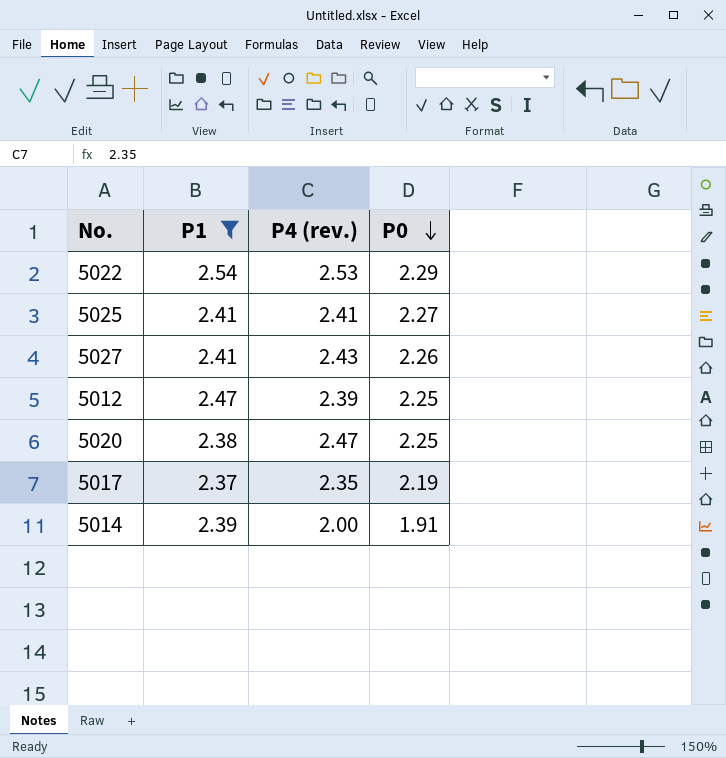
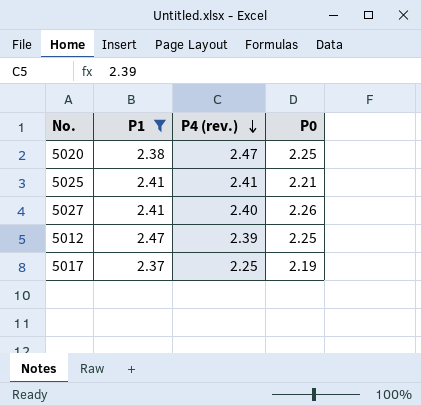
row order: P0 descending -> P4 (rev.) descending
row 5022: 2.54 | 2.53 | 2.29 -> none
row 5014: 2.39 | 2.00 | 1.91 -> none
5025 | P0: 2.27 -> 2.21
5027 | P4 (rev.): 2.43 -> 2.40
5017 | P4 (rev.): 2.35 -> 2.25

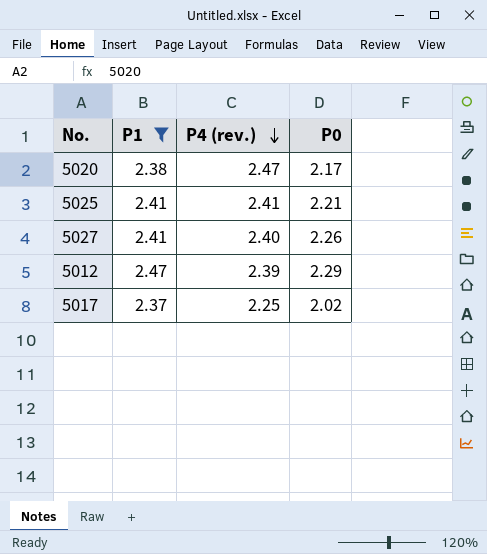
5020 | P0: 2.25 -> 2.17
5012 | P0: 2.25 -> 2.29
5017 | P0: 2.19 -> 2.02

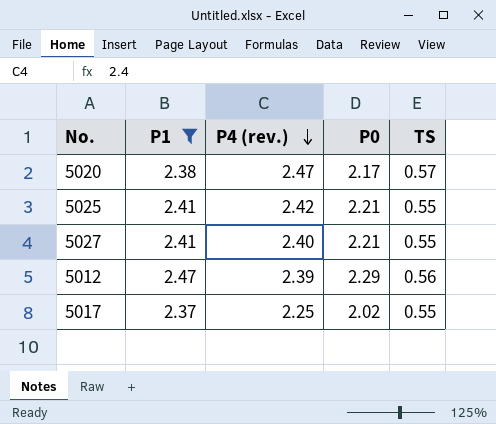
column TS | position: none -> 5
5025 | P4 (rev.): 2.41 -> 2.42
5027 | P0: 2.26 -> 2.21

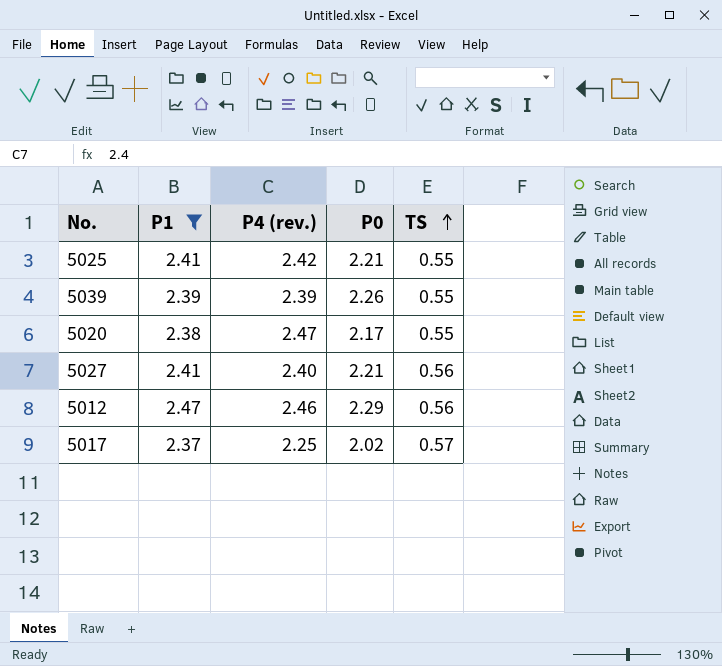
row order: P4 (rev.) descending -> TS ascending
row 5039: none -> 2.39 | 2.39 | 2.26 | 0.55
5020 | TS: 0.57 -> 0.55
5027 | TS: 0.55 -> 0.56
5012 | P4 (rev.): 2.39 -> 2.46
5017 | TS: 0.55 -> 0.57

